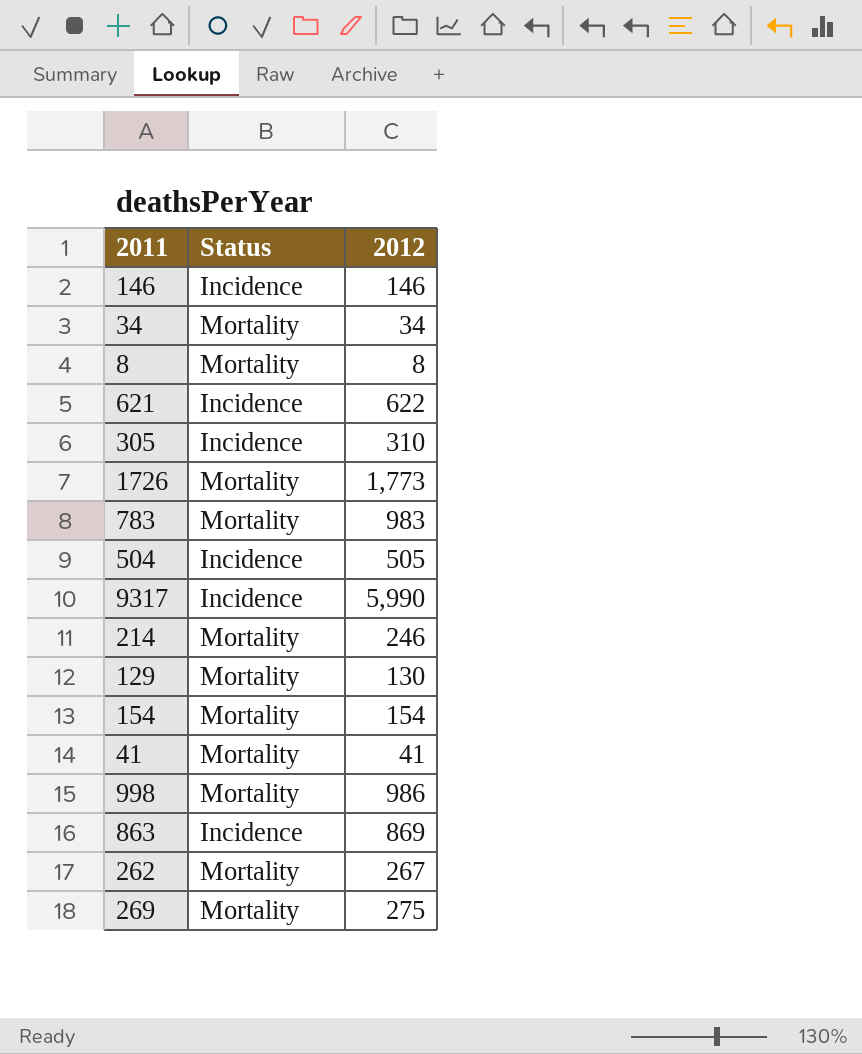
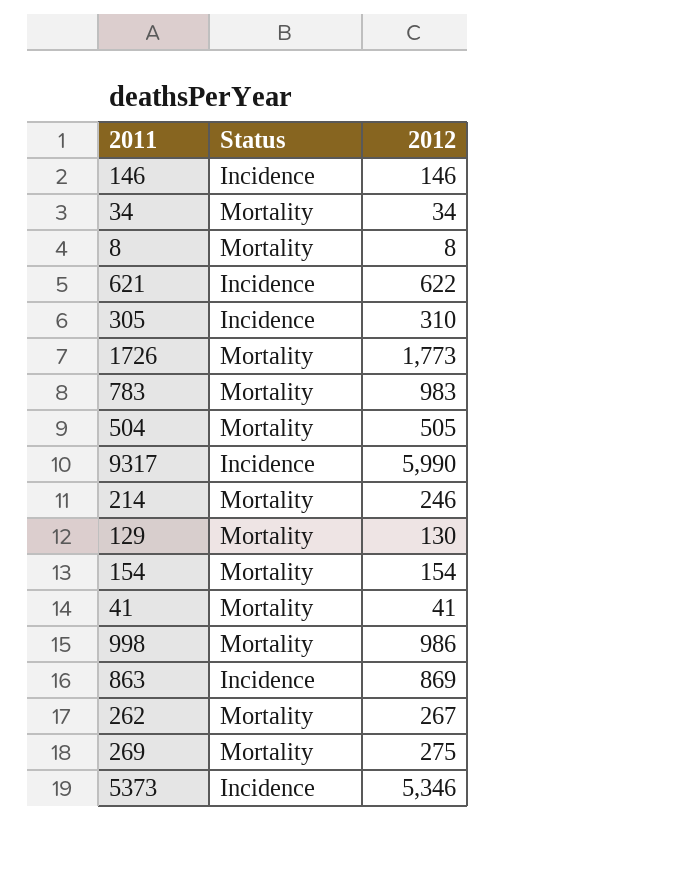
504 | Status: Incidence -> Mortality
row 5373: none -> Incidence | 5,346

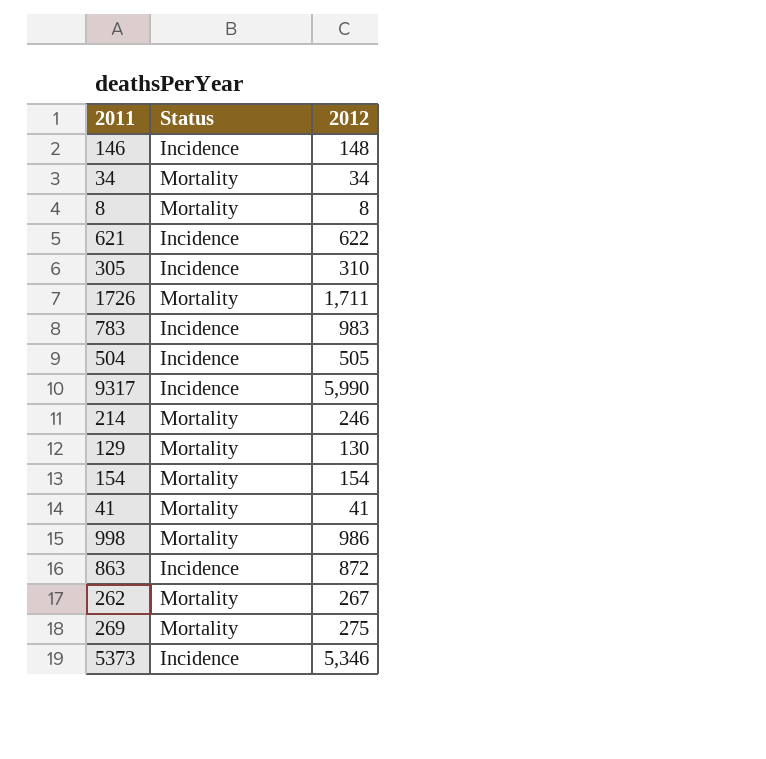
146 | 2012: 146 -> 148
1726 | 2012: 1,773 -> 1,711
783 | Status: Mortality -> Incidence
504 | Status: Mortality -> Incidence
863 | 2012: 869 -> 872

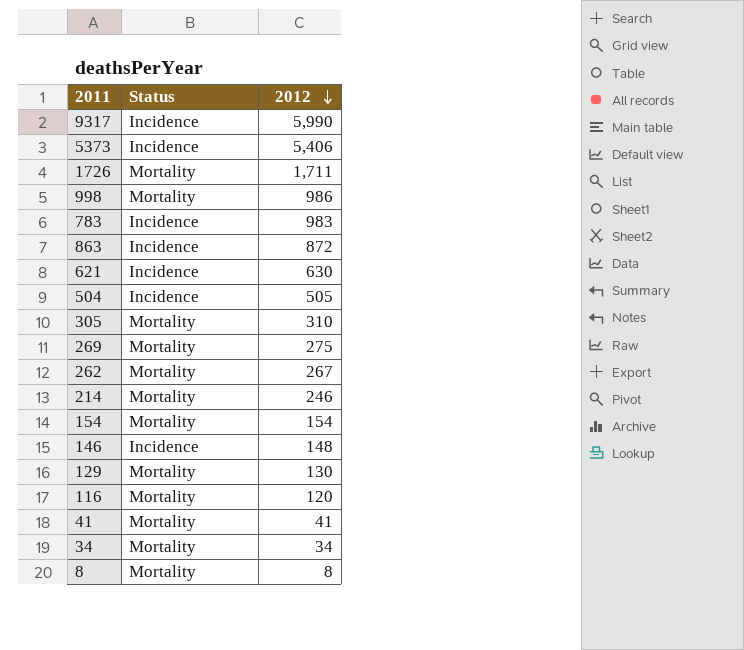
row order: none -> 2012 descending
5373 | 2012: 5,346 -> 5,406
621 | 2012: 622 -> 630
305 | Status: Incidence -> Mortality
row 116: none -> Mortality | 120

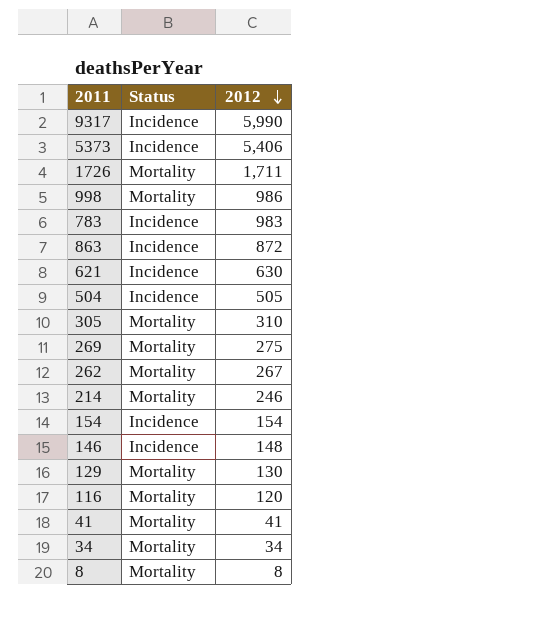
154 | Status: Mortality -> Incidence

